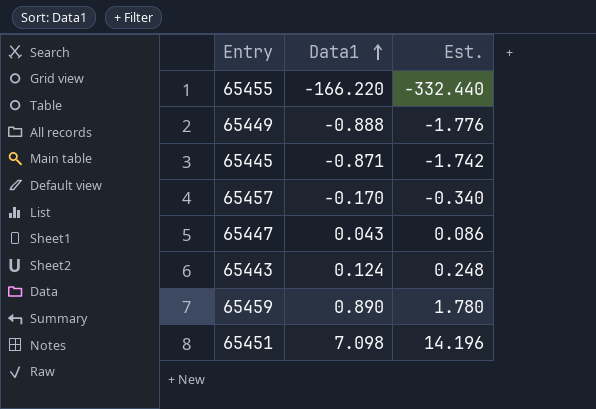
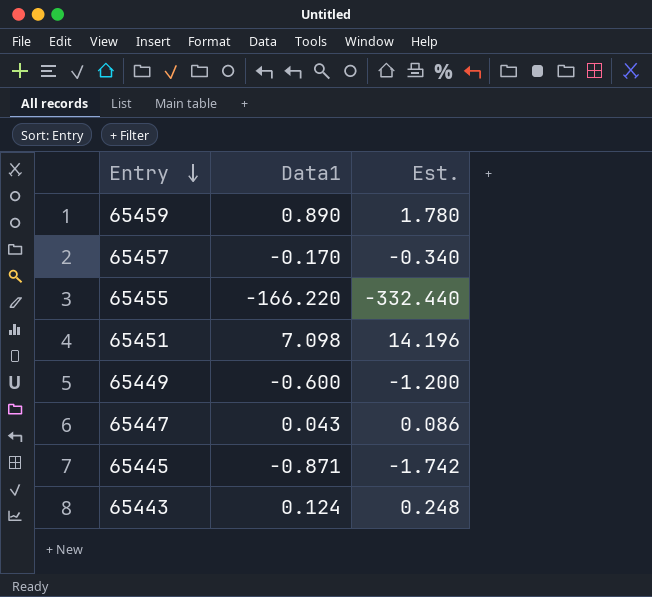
row order: Data1 ascending -> Entry descending
65449 | Data1: -0.888 -> -0.600
65449 | Est.: -1.776 -> -1.200

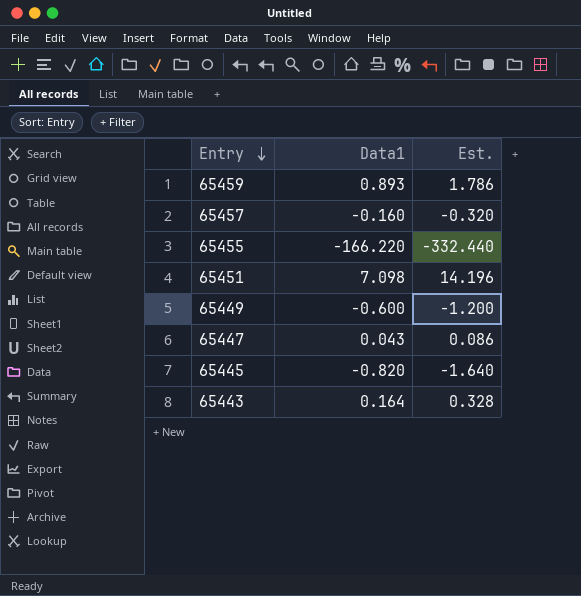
65459 | Data1: 0.890 -> 0.893
65459 | Est.: 1.780 -> 1.786
65457 | Data1: -0.170 -> -0.160
65457 | Est.: -0.340 -> -0.320
65445 | Data1: -0.871 -> -0.820
65445 | Est.: -1.742 -> -1.640
65443 | Data1: 0.124 -> 0.164
65443 | Est.: 0.248 -> 0.328

